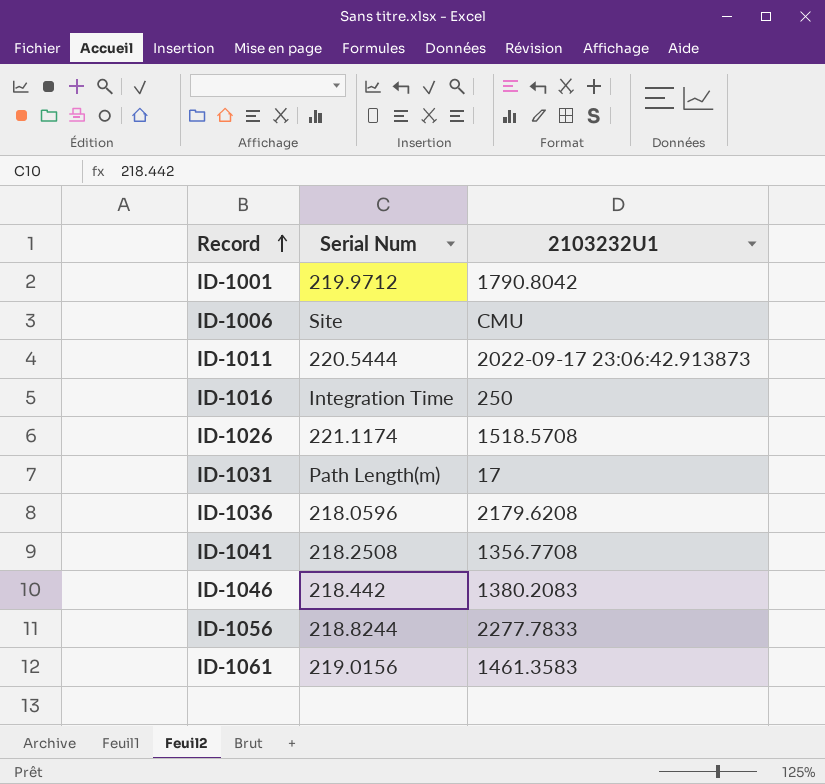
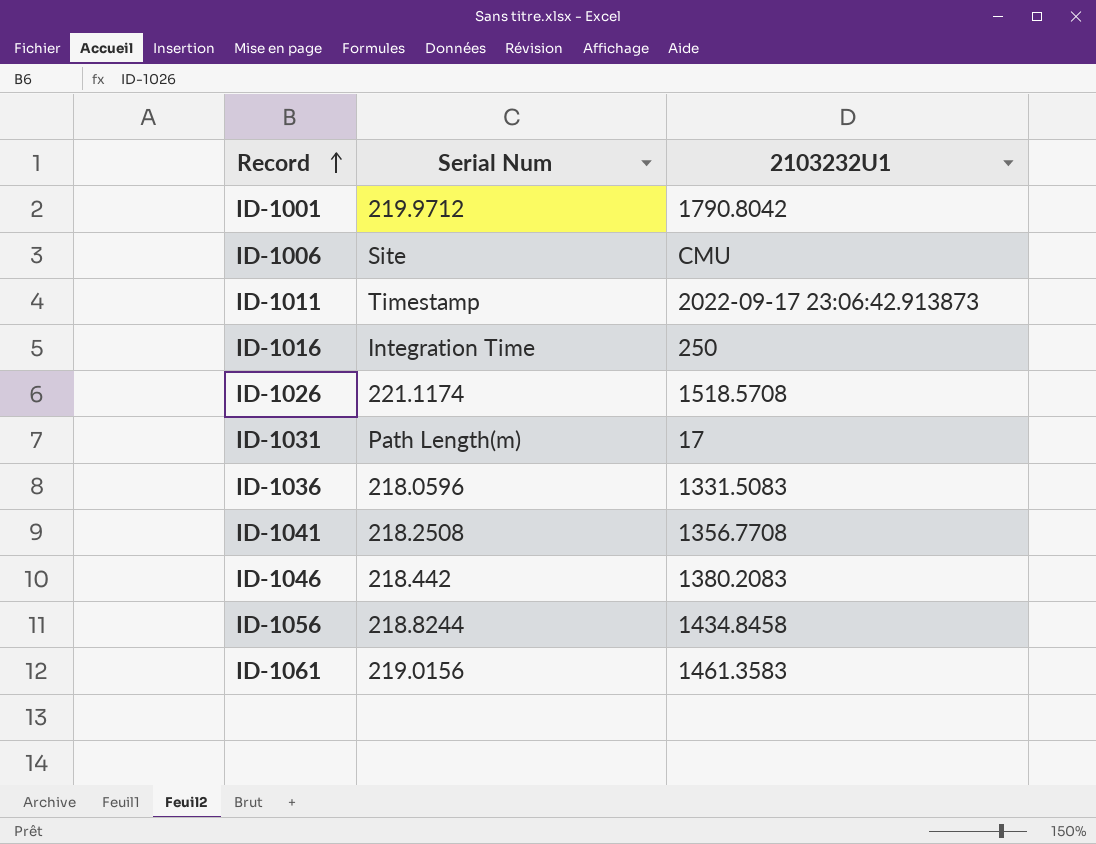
ID-1011 | Serial Num: 220.5444 -> Timestamp
ID-1036 | 2103232U1: 2179.6208 -> 1331.5083
ID-1056 | 2103232U1: 2277.7833 -> 1434.8458

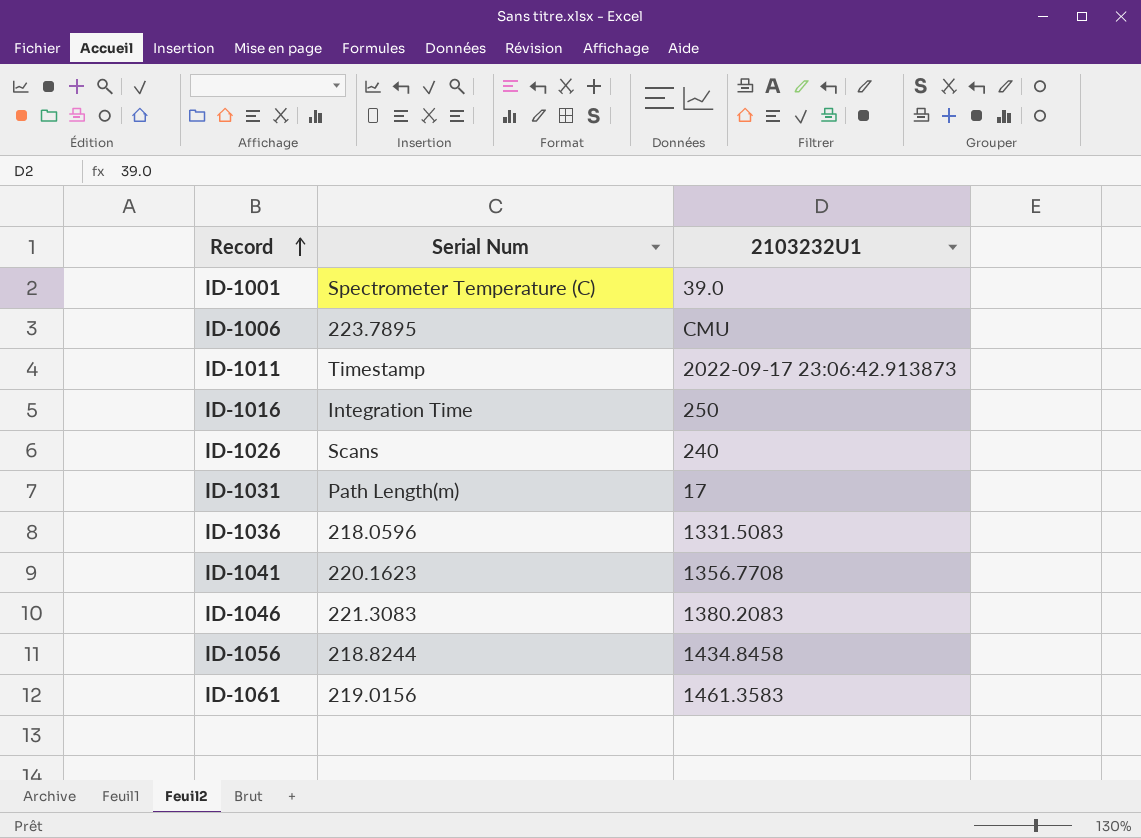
ID-1001 | Serial Num: 219.9712 -> Spectrometer Temperature (C)
ID-1001 | 2103232U1: 1790.8042 -> 39.0
ID-1006 | Serial Num: Site -> 223.7895
ID-1026 | Serial Num: 221.1174 -> Scans
ID-1026 | 2103232U1: 1518.5708 -> 240
ID-1041 | Serial Num: 218.2508 -> 220.1623
ID-1046 | Serial Num: 218.442 -> 221.3083

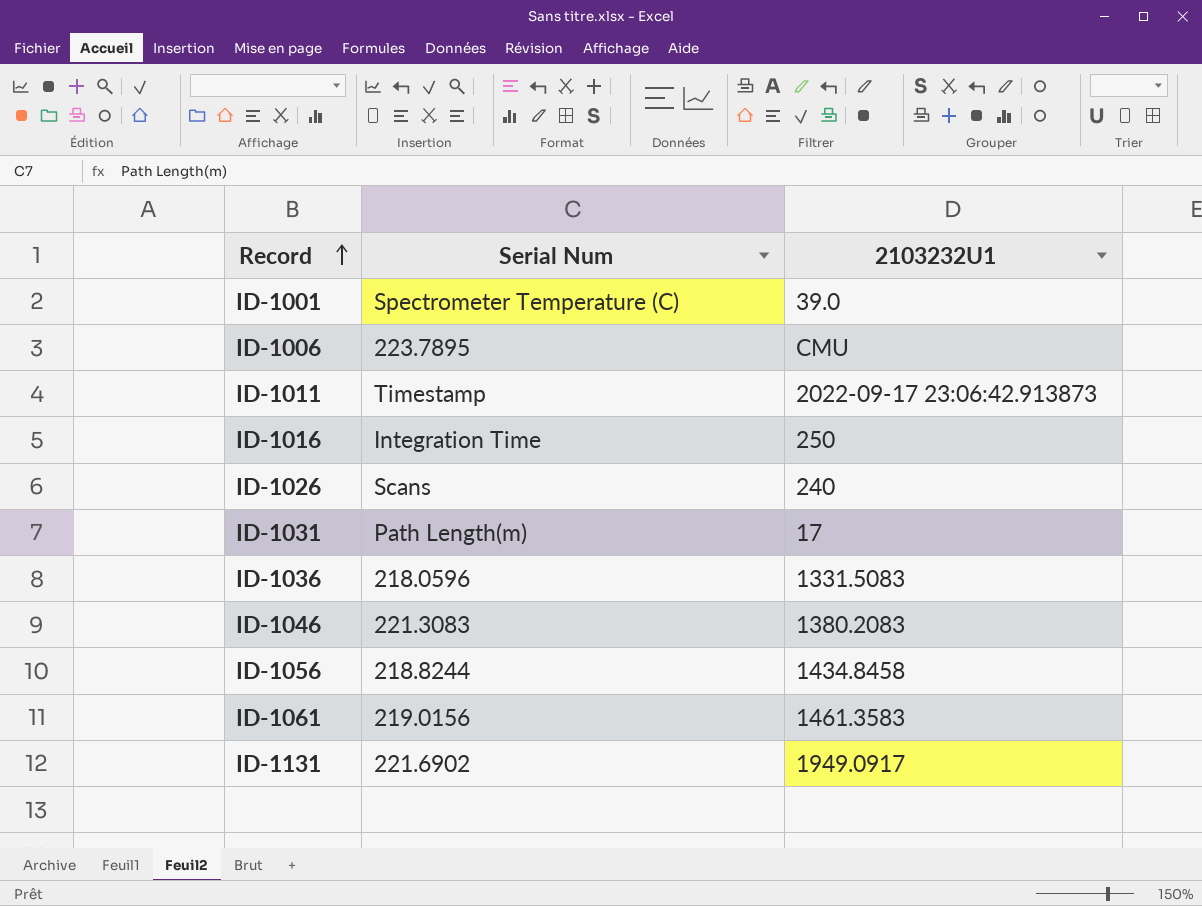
row ID-1041: 220.1623 | 1356.7708 -> none
row ID-1131: none -> 221.6902 | 1949.0917

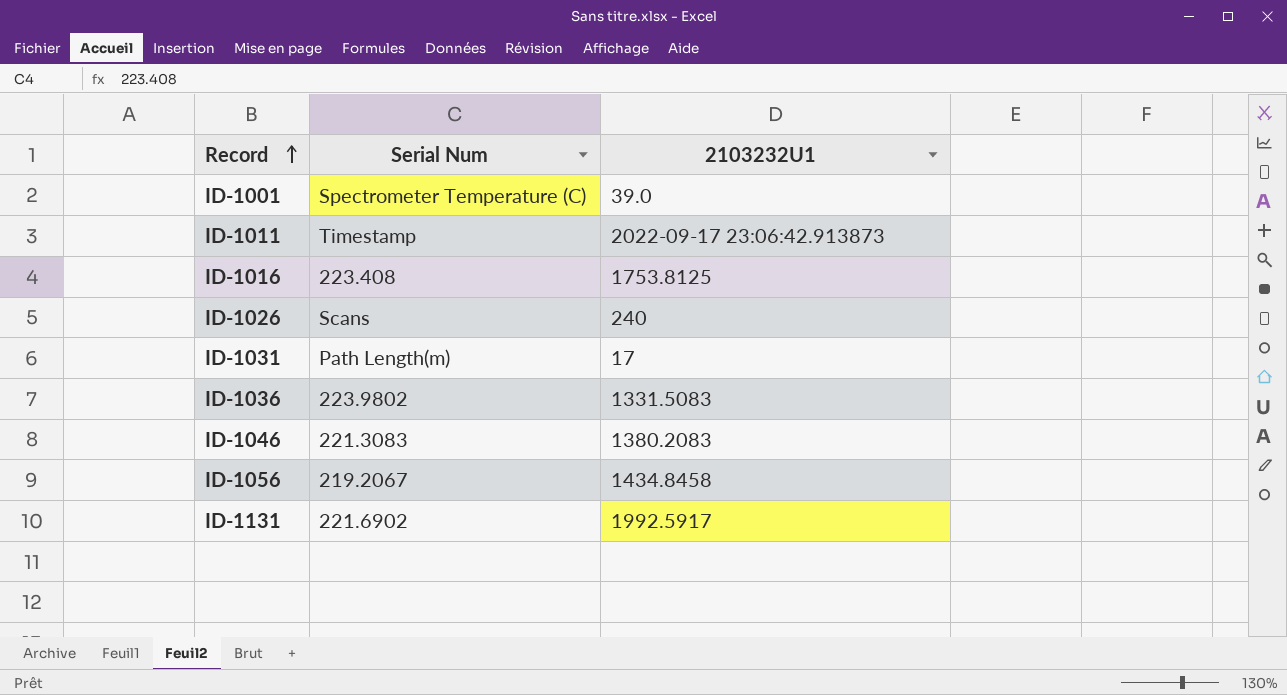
row ID-1006: 223.7895 | CMU -> none
row ID-1061: 219.0156 | 1461.3583 -> none
ID-1016 | Serial Num: Integration Time -> 223.408
ID-1016 | 2103232U1: 250 -> 1753.8125
ID-1036 | Serial Num: 218.0596 -> 223.9802
ID-1056 | Serial Num: 218.8244 -> 219.2067
ID-1131 | 2103232U1: 1949.0917 -> 1992.5917

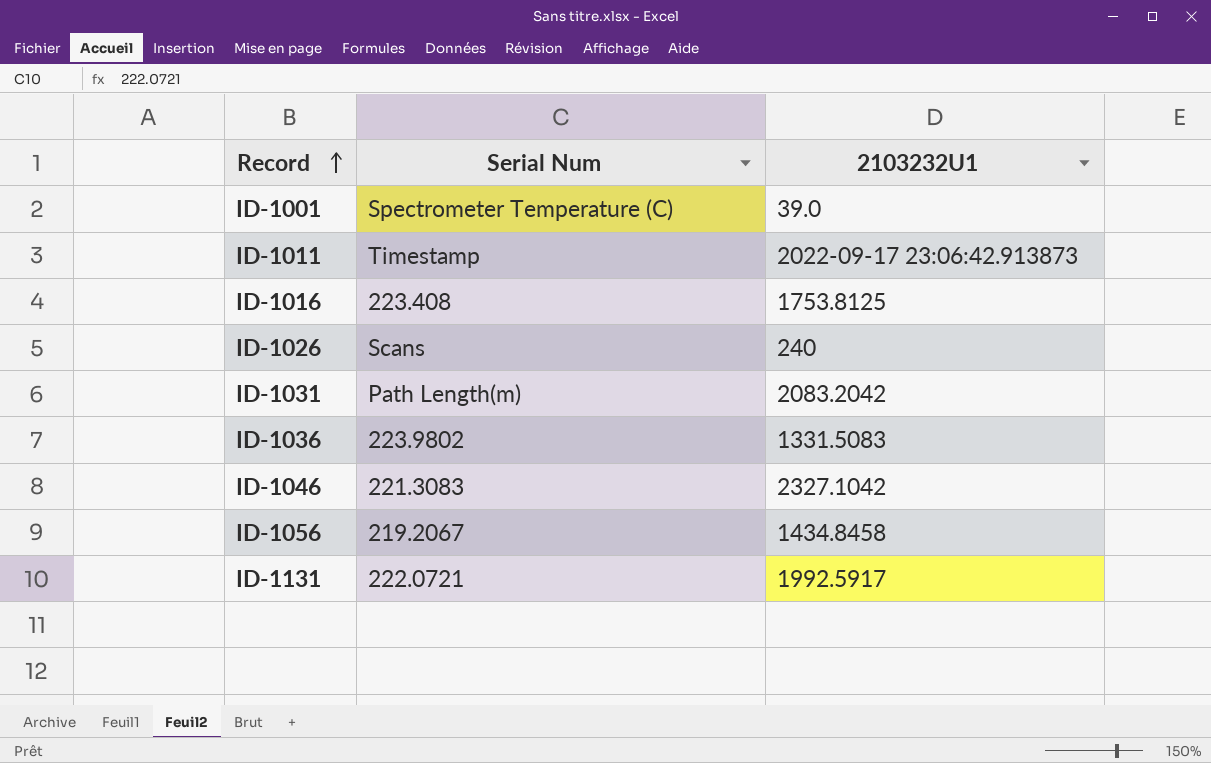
ID-1031 | 2103232U1: 17 -> 2083.2042
ID-1046 | 2103232U1: 1380.2083 -> 2327.1042
ID-1131 | Serial Num: 221.6902 -> 222.0721

